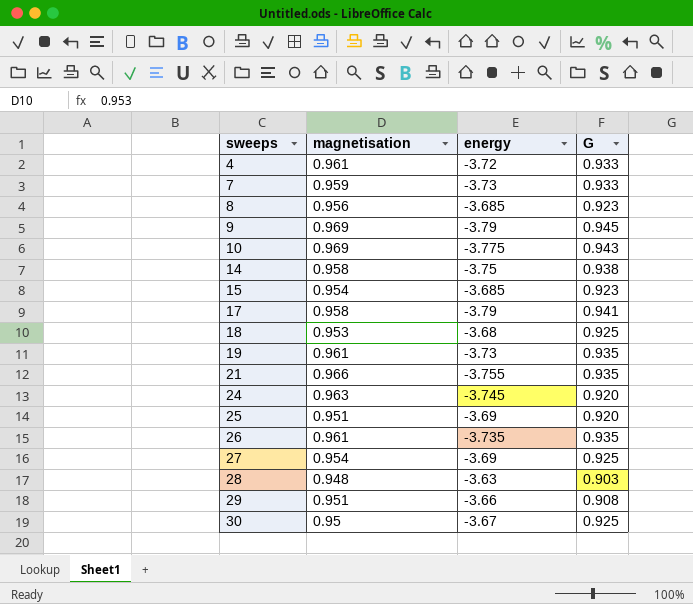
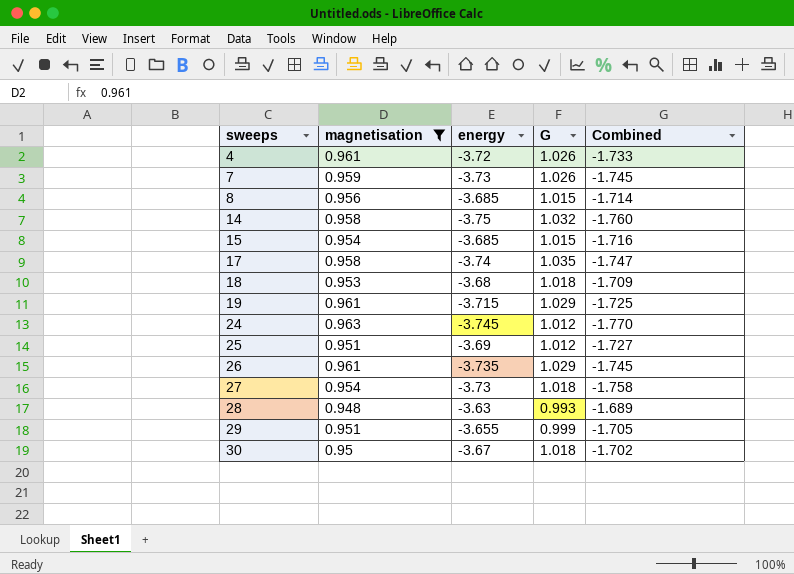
filter: none -> magnetisation <= 0.963
column Combined | formula: none -> [magnetisation] + [energy] + [G]
4 | G: 0.933 -> 1.026
7 | G: 0.933 -> 1.026
8 | G: 0.923 -> 1.015
14 | G: 0.938 -> 1.032
15 | G: 0.923 -> 1.015
17 | energy: -3.79 -> -3.74
17 | G: 0.941 -> 1.035
18 | G: 0.925 -> 1.018
19 | energy: -3.73 -> -3.715
19 | G: 0.935 -> 1.029
24 | G: 0.920 -> 1.012
25 | G: 0.920 -> 1.012
26 | G: 0.935 -> 1.029
27 | energy: -3.69 -> -3.73
27 | G: 0.925 -> 1.018
28 | G: 0.903 -> 0.993
29 | energy: -3.66 -> -3.655
29 | G: 0.908 -> 0.999
30 | G: 0.925 -> 1.018

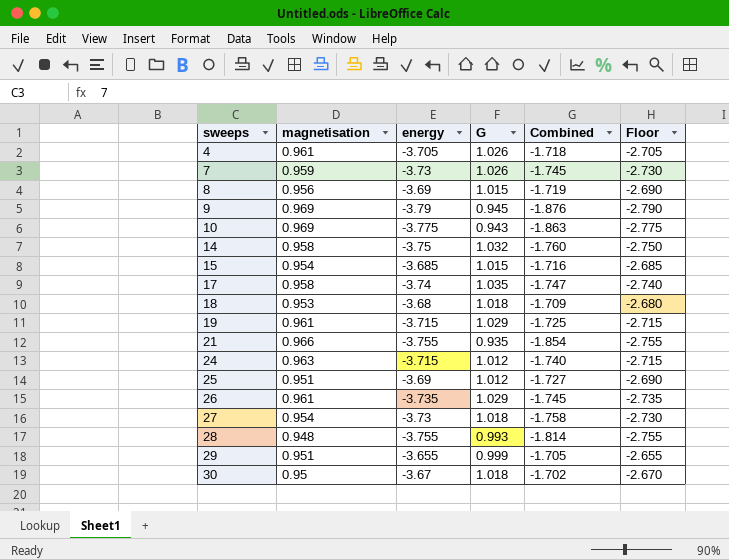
filter: magnetisation <= 0.963 -> none
column Floor | formula: none -> [energy] + 1
4 | energy: -3.72 -> -3.705
4 | Combined: -1.733 -> -1.718
8 | energy: -3.685 -> -3.69
8 | Combined: -1.714 -> -1.719
24 | energy: -3.745 -> -3.715
24 | Combined: -1.770 -> -1.740
28 | energy: -3.63 -> -3.755
28 | Combined: -1.689 -> -1.814

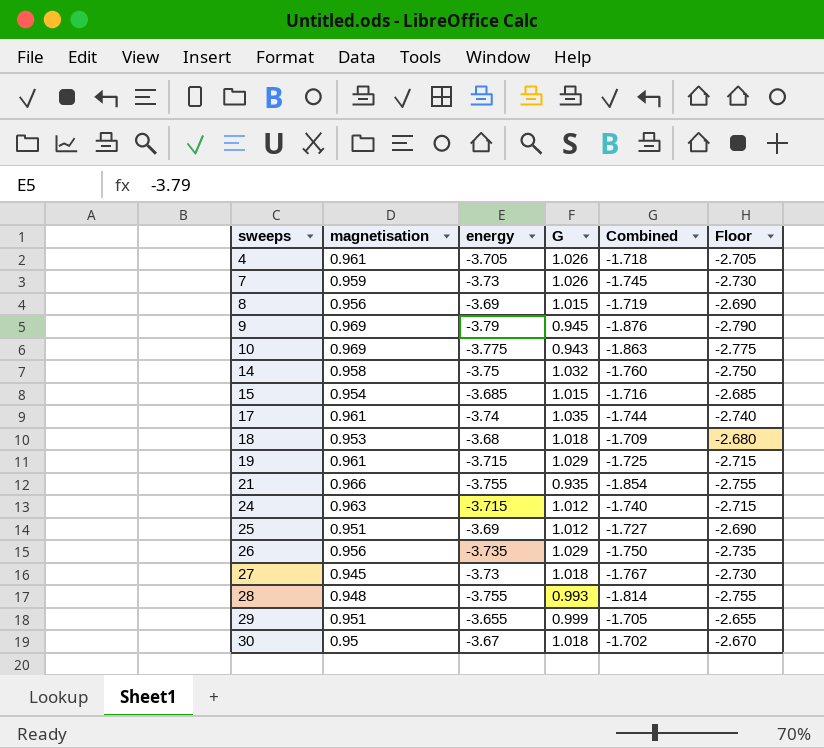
17 | magnetisation: 0.958 -> 0.961
17 | Combined: -1.747 -> -1.744
26 | magnetisation: 0.961 -> 0.956
26 | Combined: -1.745 -> -1.750
27 | magnetisation: 0.954 -> 0.945
27 | Combined: -1.758 -> -1.767

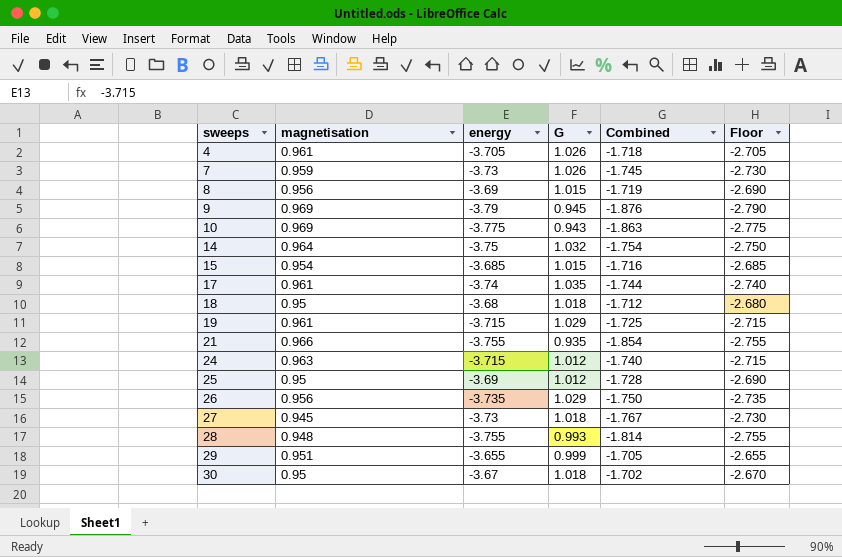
14 | magnetisation: 0.958 -> 0.964
14 | Combined: -1.760 -> -1.754
18 | magnetisation: 0.953 -> 0.95
18 | Combined: -1.709 -> -1.712
25 | magnetisation: 0.951 -> 0.95
25 | Combined: -1.727 -> -1.728

